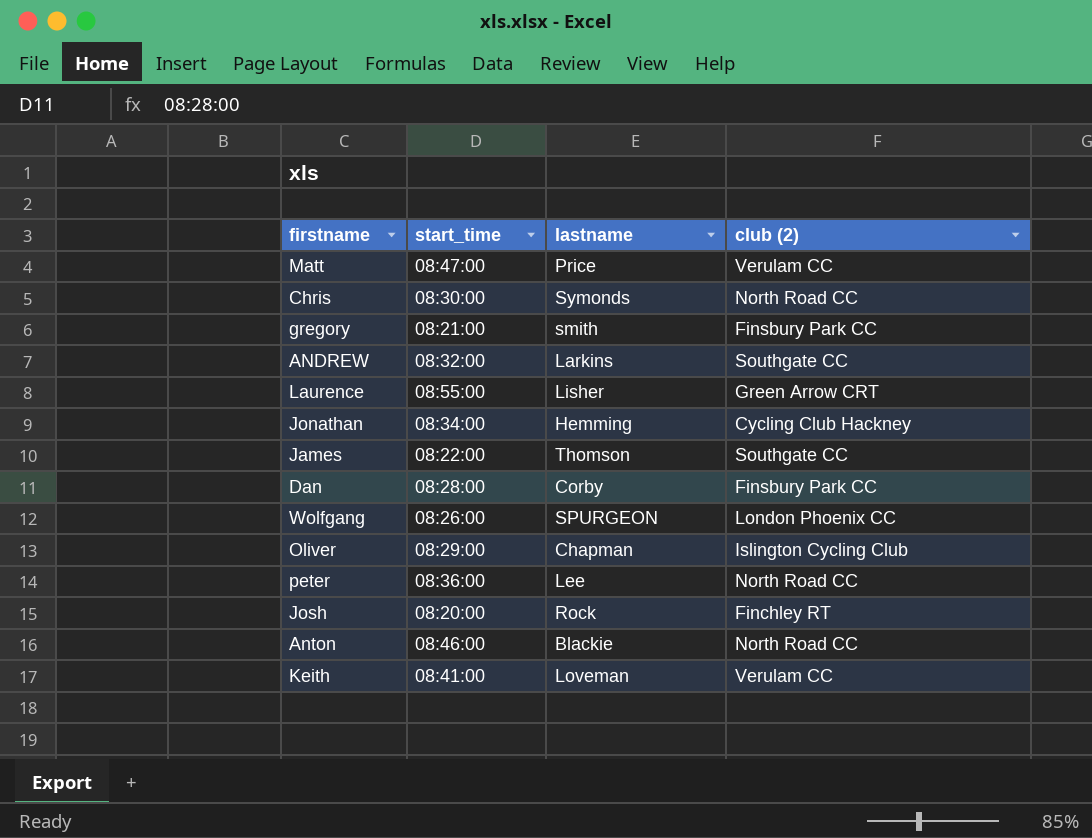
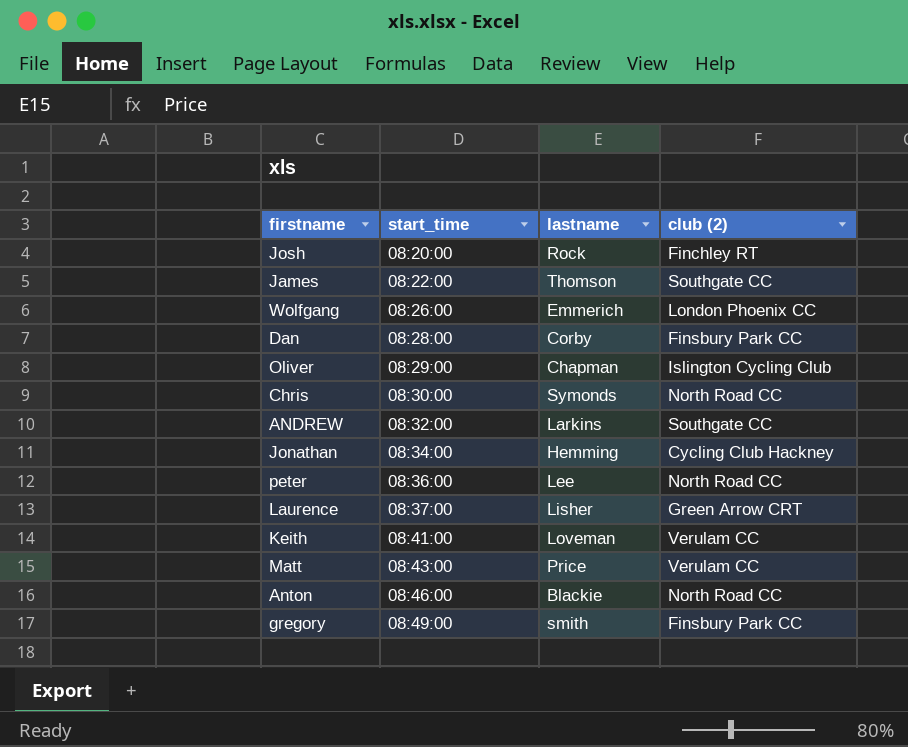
row order: none -> start_time ascending
Wolfgang | lastname: SPURGEON -> Emmerich
Laurence | start_time: 08:55:00 -> 08:37:00
Matt | start_time: 08:47:00 -> 08:43:00
gregory | start_time: 08:21:00 -> 08:49:00

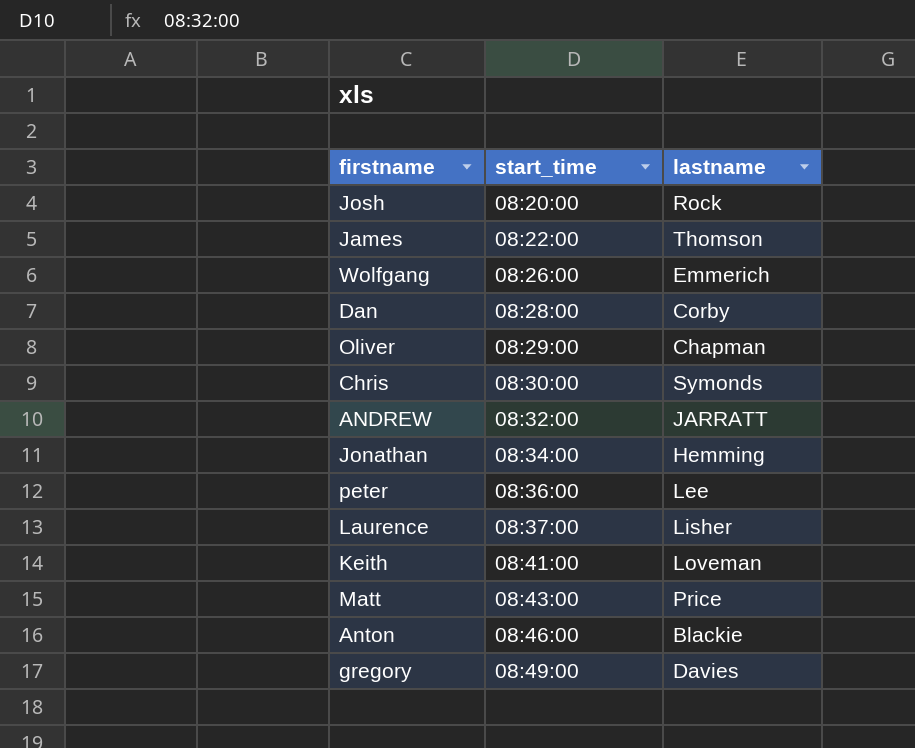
column club (2) | position: 4 -> none
ANDREW | lastname: Larkins -> JARRATT
gregory | lastname: smith -> Davies

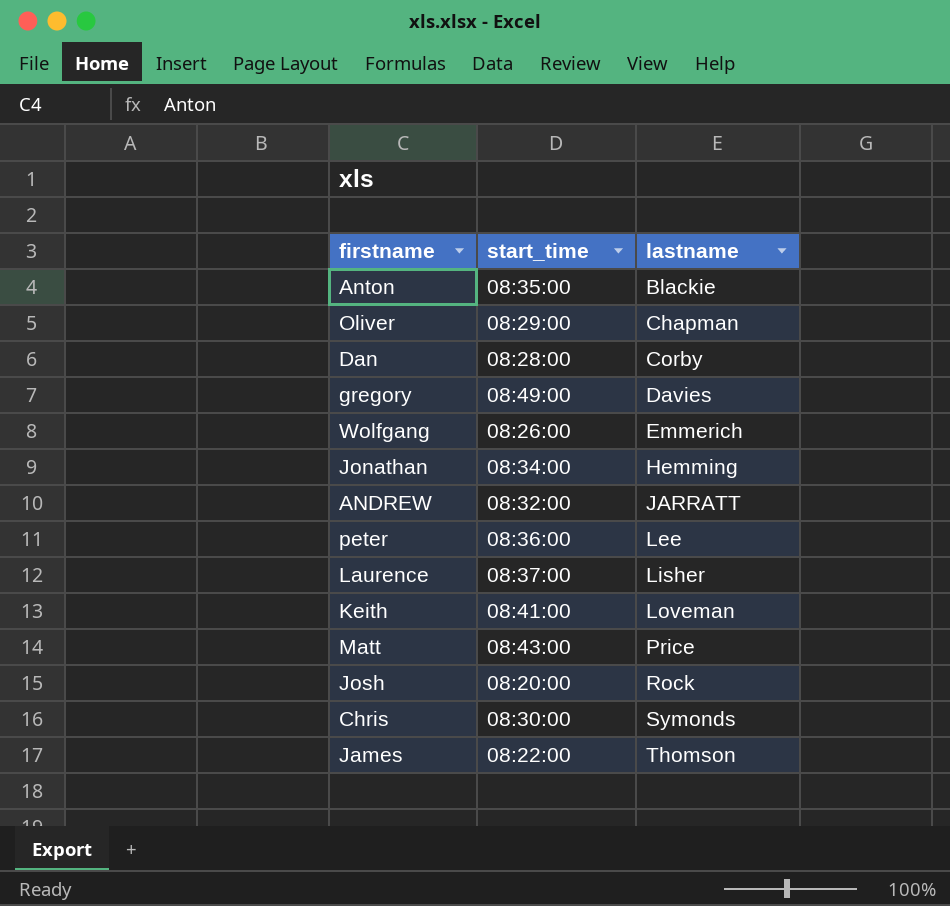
row order: start_time ascending -> lastname ascending
Anton | start_time: 08:46:00 -> 08:35:00

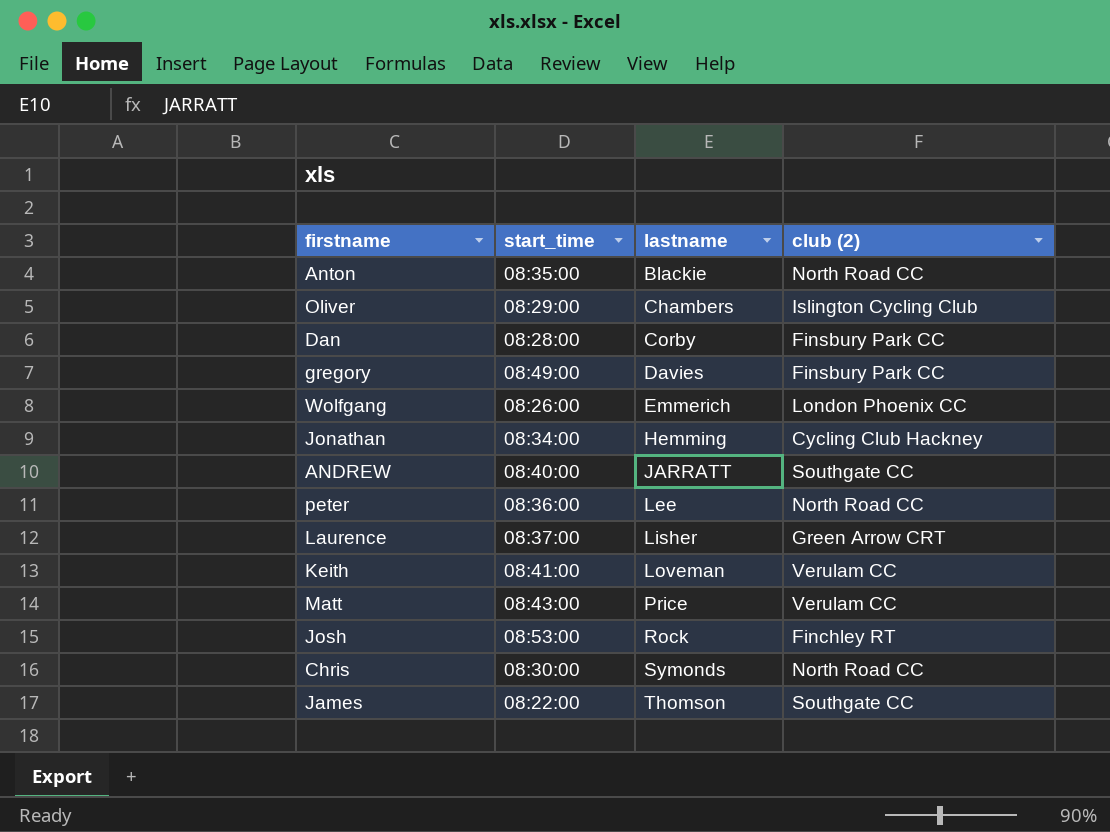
column club (2) | position: none -> 4
Oliver | lastname: Chapman -> Chambers
ANDREW | start_time: 08:32:00 -> 08:40:00
Josh | start_time: 08:20:00 -> 08:53:00

